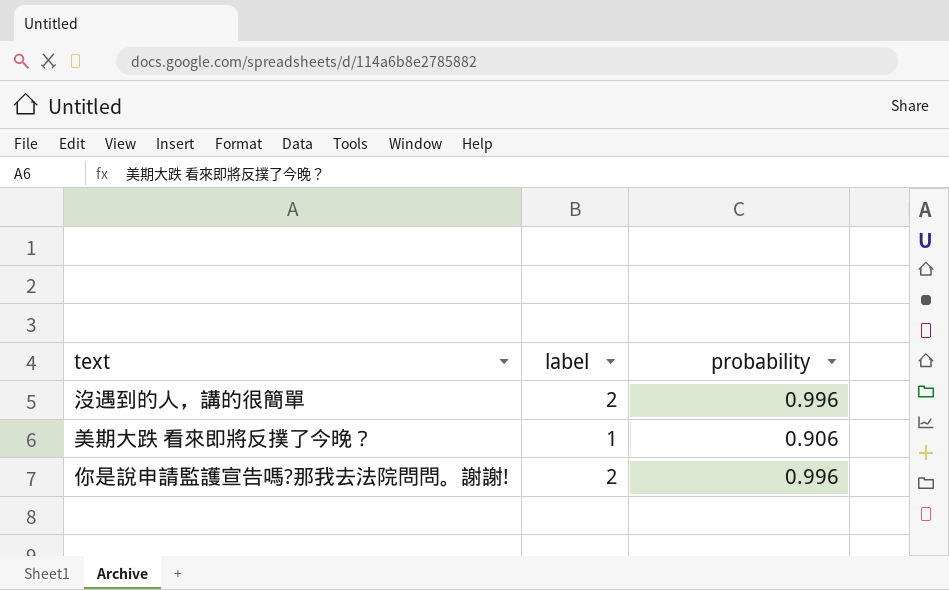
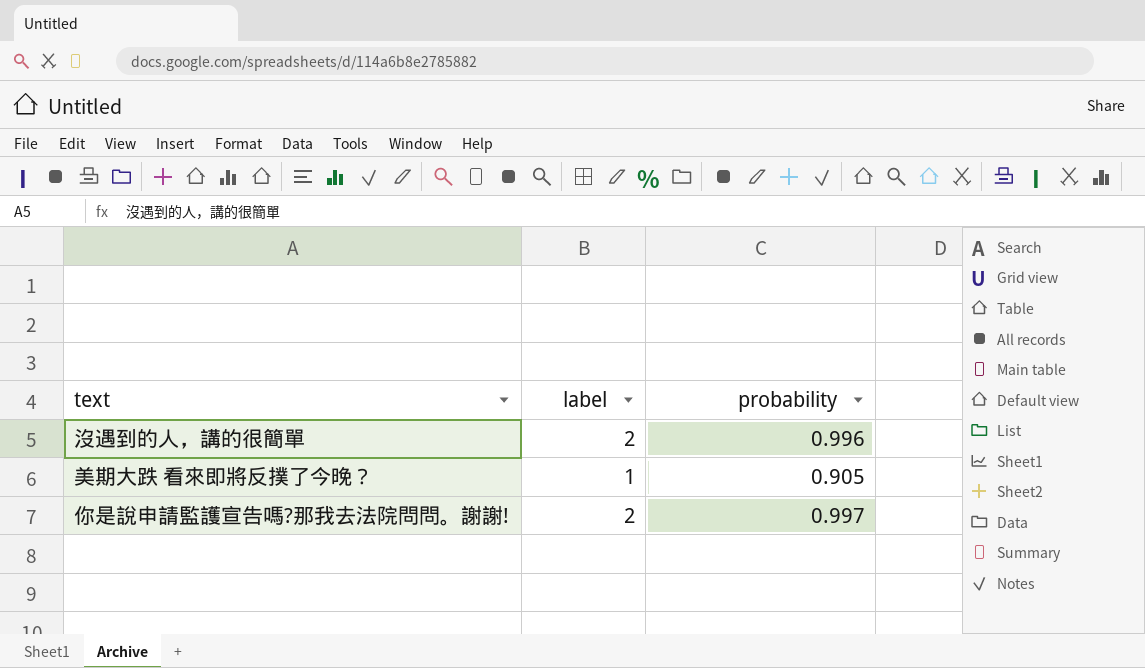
美期大跌 看來即將反撲了今晚？ | probability: 0.906 -> 0.905
你是說申請監護宣告嗎?那我去法院問問。謝謝! | probability: 0.996 -> 0.997

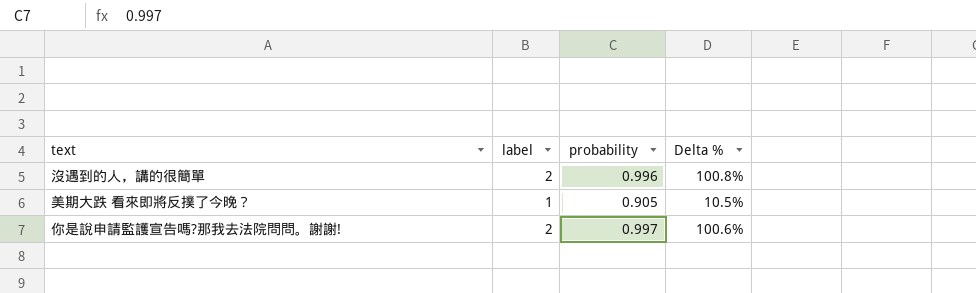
column Delta % | formula: none -> ([label] - [probability]) / [probability]

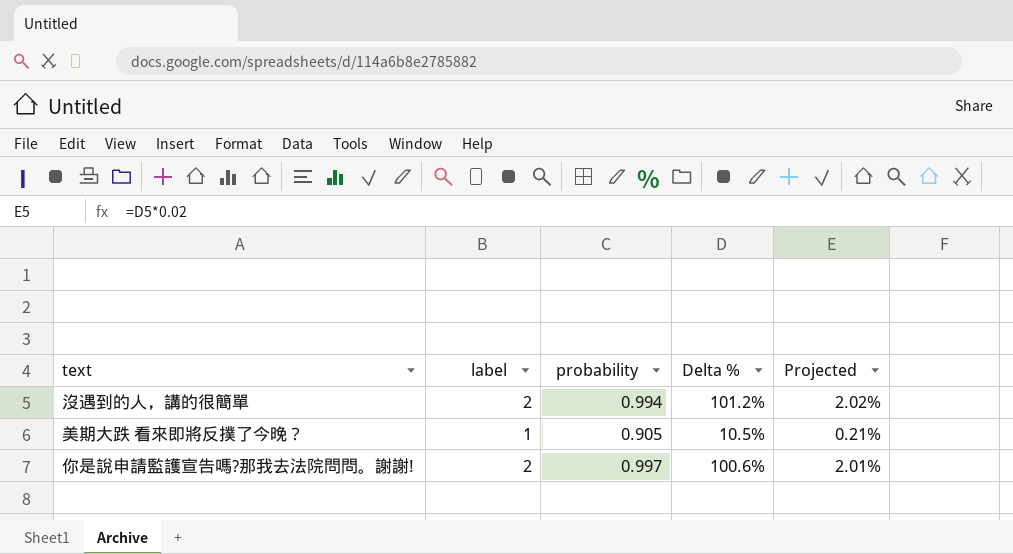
column Projected | formula: none -> [Delta %] * 0.02
沒遇到的人，講的很簡單 | probability: 0.996 -> 0.994
沒遇到的人，講的很簡單 | Delta %: 100.8% -> 101.2%

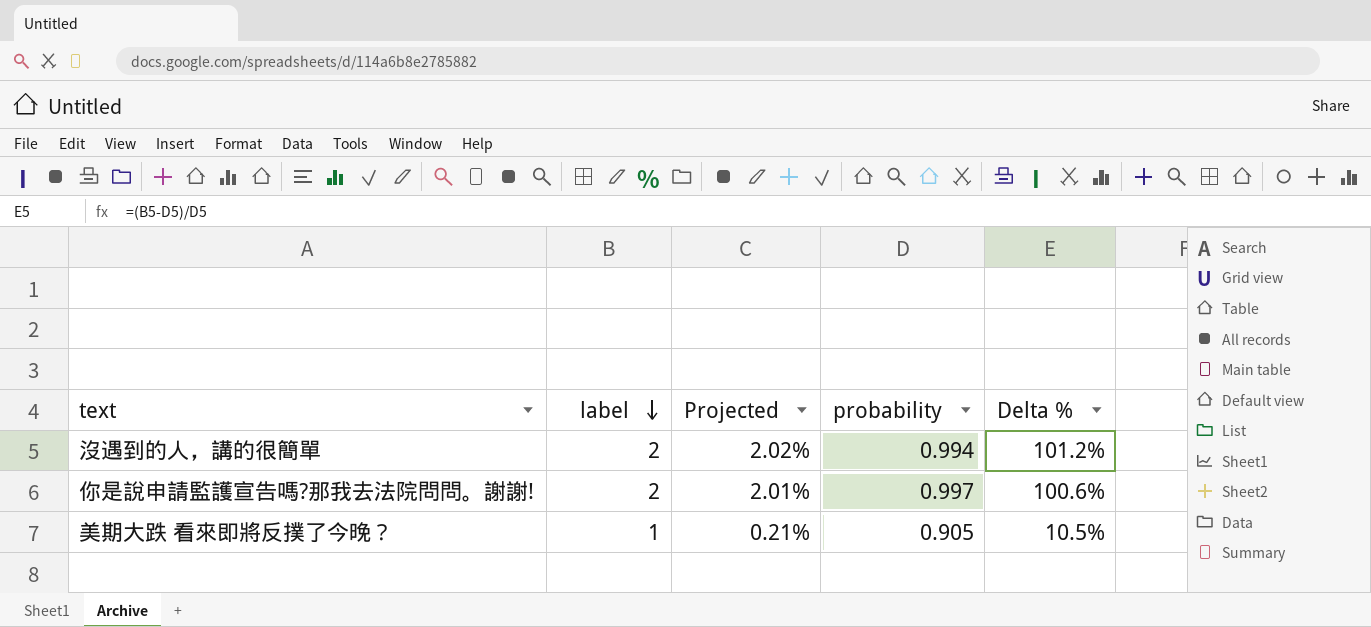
row order: none -> label descending
column Projected | position: 5 -> 3

